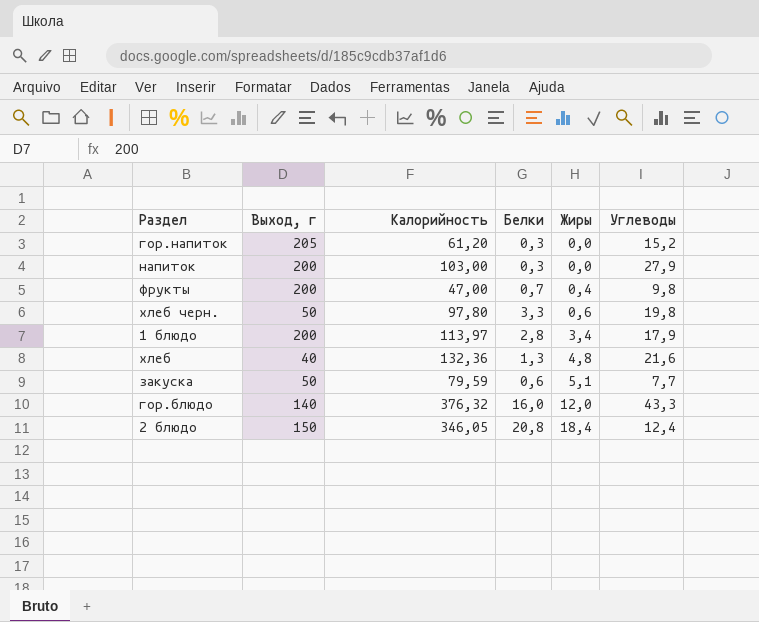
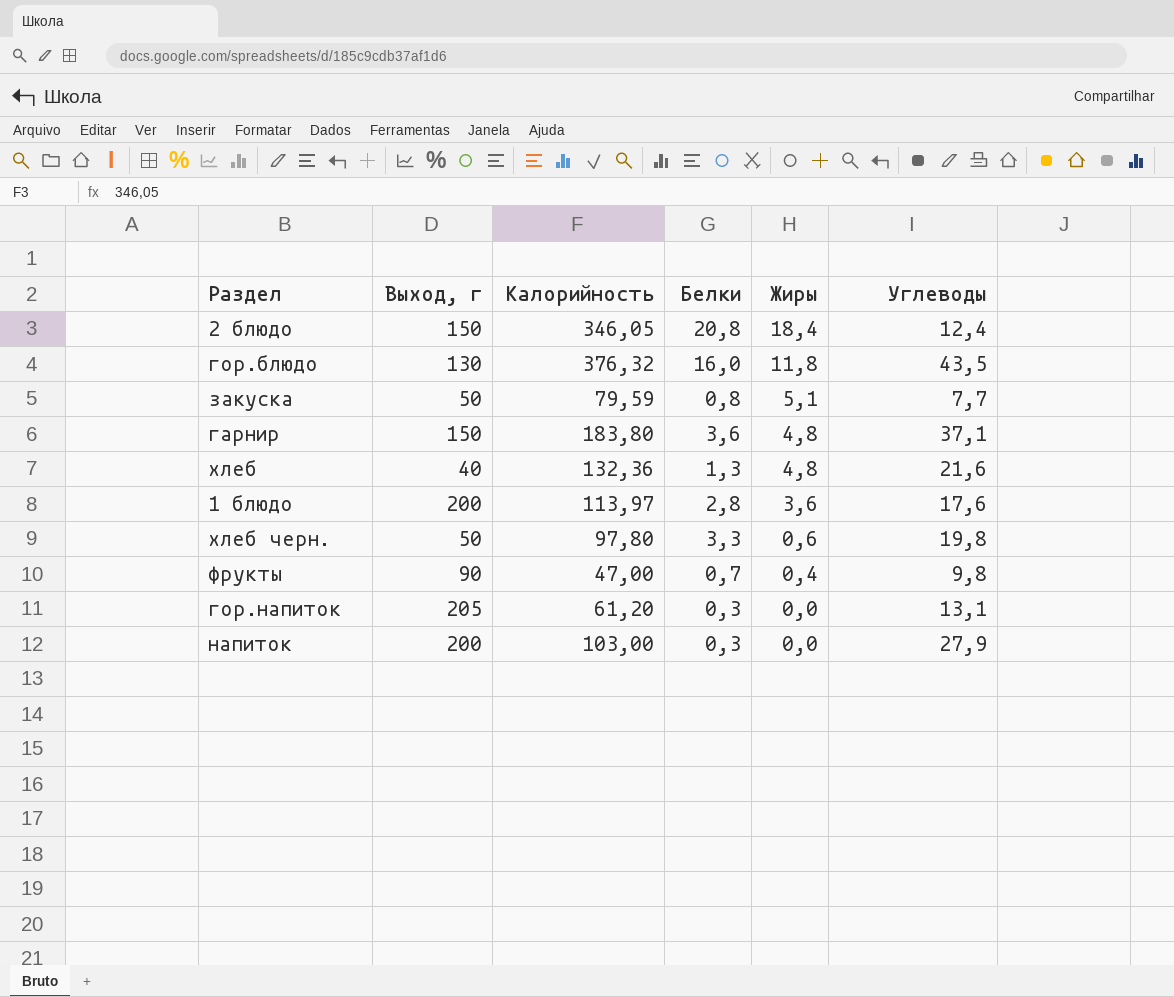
row order: Жиры ascending -> Жиры descending
гор.блюдо | Выход, г: 140 -> 130
гор.блюдо | Жиры: 12,0 -> 11,8
гор.блюдо | Углеводы: 43,3 -> 43,5
закуска | Белки: 0,6 -> 0,8
row гарнир: none -> 150 | 183,80 | 3,6 | 4,8 | 37,1
1 блюдо | Жиры: 3,4 -> 3,6
1 блюдо | Углеводы: 17,9 -> 17,6
фрукты | Выход, г: 200 -> 90
гор.напиток | Углеводы: 15,2 -> 13,1

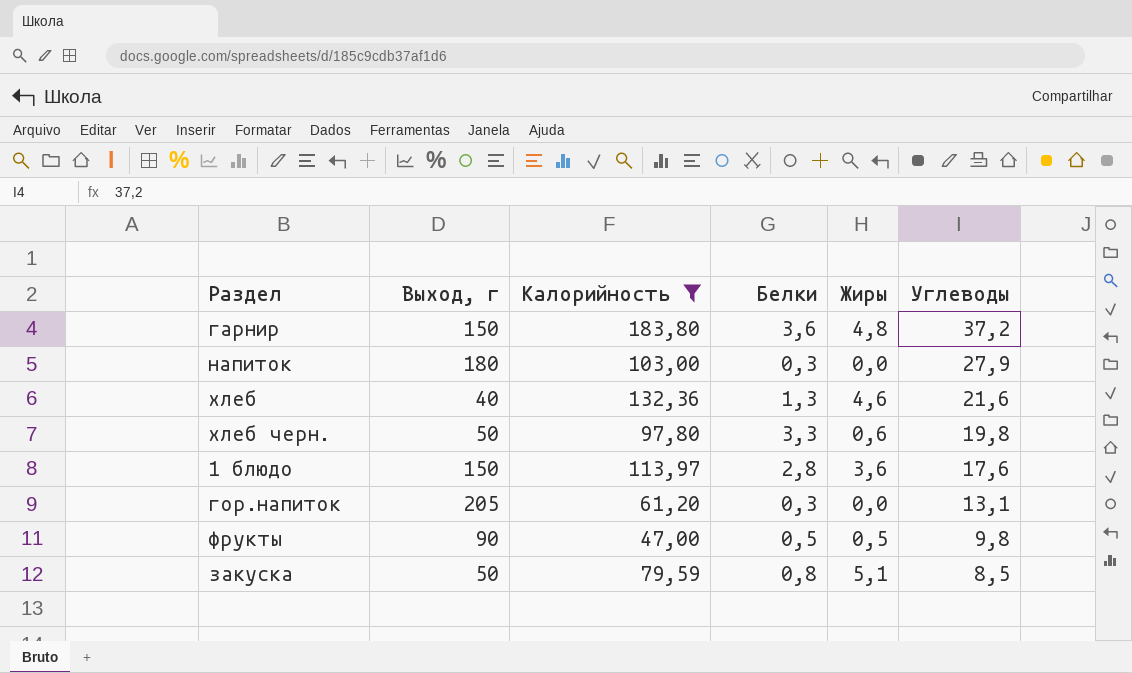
filter: none -> Калорийность <= 183,80
row order: Жиры descending -> Углеводы descending
гарнир | Углеводы: 37,1 -> 37,2
напиток | Выход, г: 200 -> 180
хлеб | Жиры: 4,8 -> 4,6
1 блюдо | Выход, г: 200 -> 150
фрукты | Белки: 0,7 -> 0,5
фрукты | Жиры: 0,4 -> 0,5
закуска | Углеводы: 7,7 -> 8,5

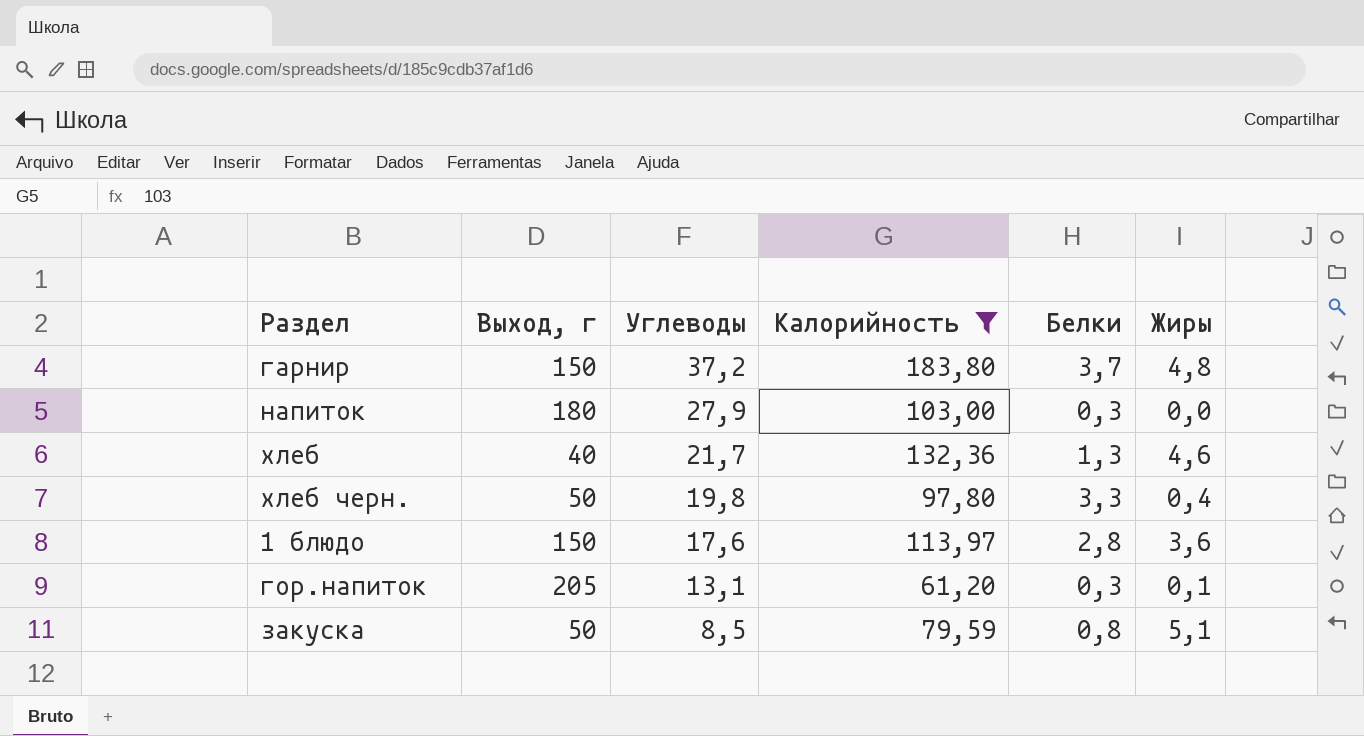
column Углеводы | position: 6 -> 3
row фрукты: 90 | 47,00 | 0,5 | 0,5 | 9,8 -> none
гарнир | Белки: 3,6 -> 3,7
хлеб | Углеводы: 21,6 -> 21,7
хлеб черн. | Жиры: 0,6 -> 0,4
гор.напиток | Жиры: 0,0 -> 0,1

